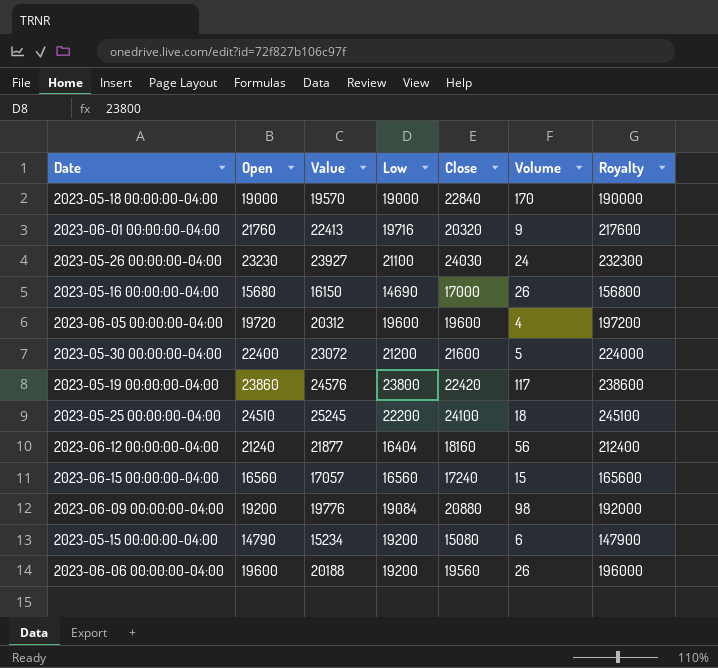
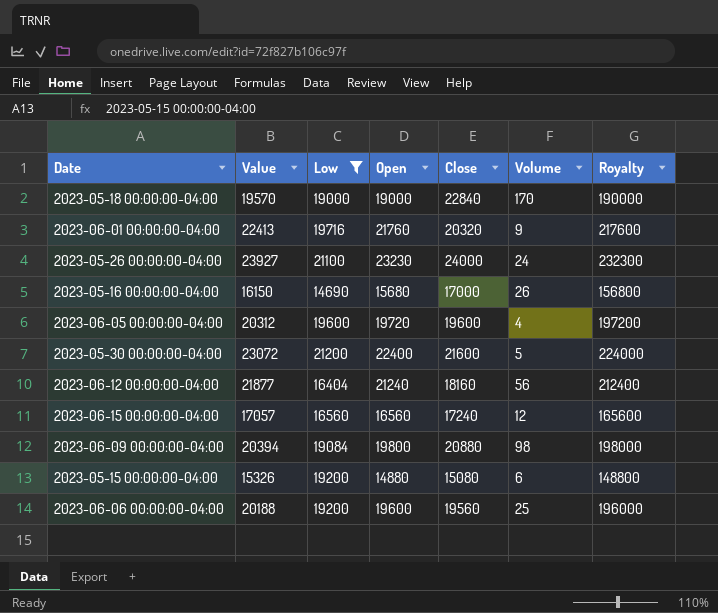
filter: none -> Low <= 21200
column Open | position: 2 -> 4
2023-05-26 00:00:00-04:00 | Close: 24030 -> 24000
2023-06-15 00:00:00-04:00 | Volume: 15 -> 12
2023-06-09 00:00:00-04:00 | Value: 19776 -> 20394
2023-06-09 00:00:00-04:00 | Open: 19200 -> 19800
2023-06-09 00:00:00-04:00 | Royalty: 192000 -> 198000
2023-05-15 00:00:00-04:00 | Value: 15234 -> 15326
2023-05-15 00:00:00-04:00 | Open: 14790 -> 14880
2023-05-15 00:00:00-04:00 | Royalty: 147900 -> 148800
2023-06-06 00:00:00-04:00 | Volume: 26 -> 25

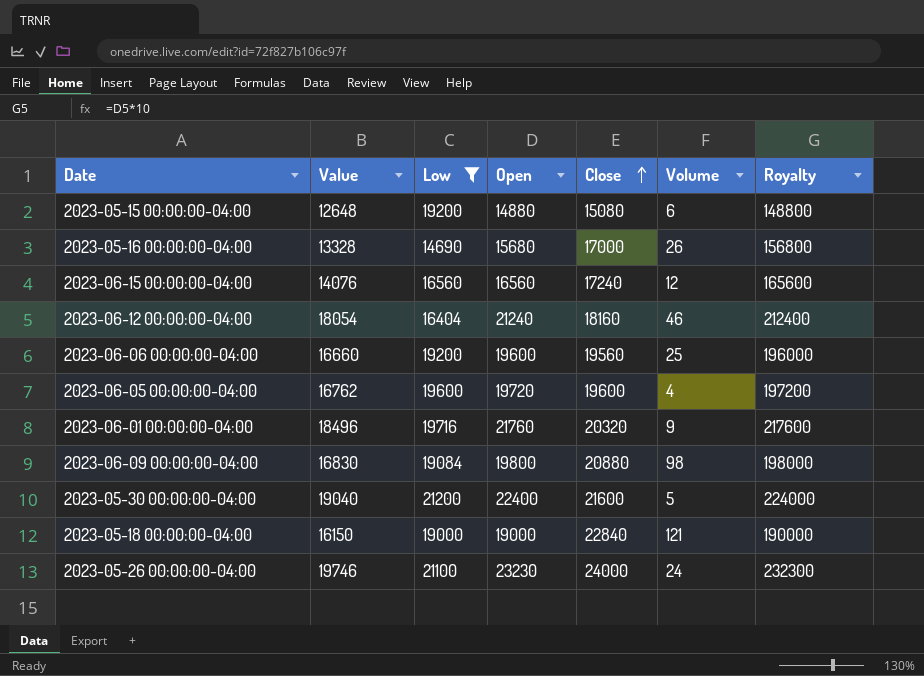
row order: none -> Close ascending
column Value | formula: [Open] * 1.03 -> [Open] * 0.85
2023-06-12 00:00:00-04:00 | Volume: 56 -> 46
2023-05-18 00:00:00-04:00 | Volume: 170 -> 121

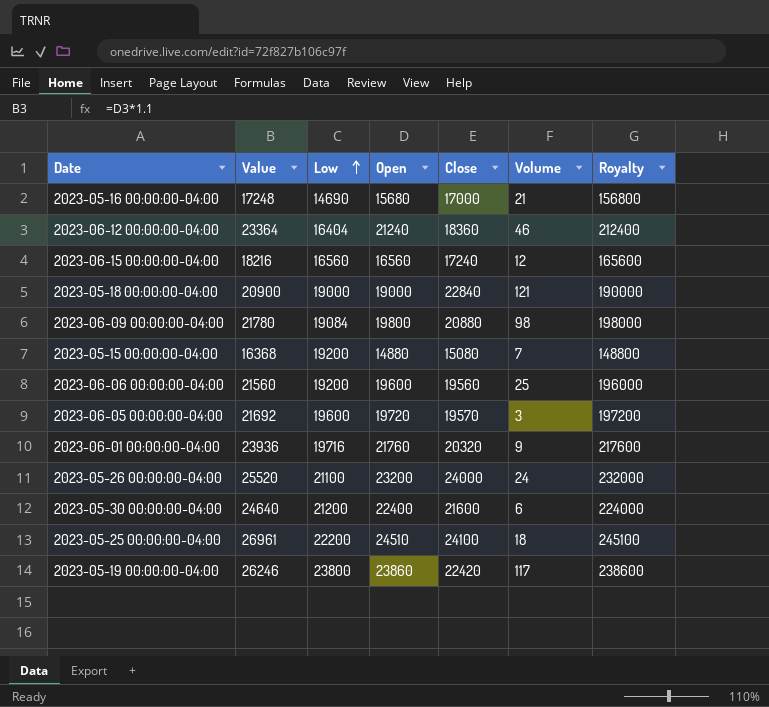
filter: Low <= 21200 -> none
row order: Close ascending -> Low ascending
column Value | formula: [Open] * 0.85 -> [Open] * 1.1
2023-05-16 00:00:00-04:00 | Volume: 26 -> 21
2023-06-12 00:00:00-04:00 | Close: 18160 -> 18360
2023-05-15 00:00:00-04:00 | Volume: 6 -> 7
2023-06-05 00:00:00-04:00 | Close: 19600 -> 19570
2023-06-05 00:00:00-04:00 | Volume: 4 -> 3
2023-05-26 00:00:00-04:00 | Open: 23230 -> 23200
2023-05-26 00:00:00-04:00 | Royalty: 232300 -> 232000
2023-05-30 00:00:00-04:00 | Volume: 5 -> 6

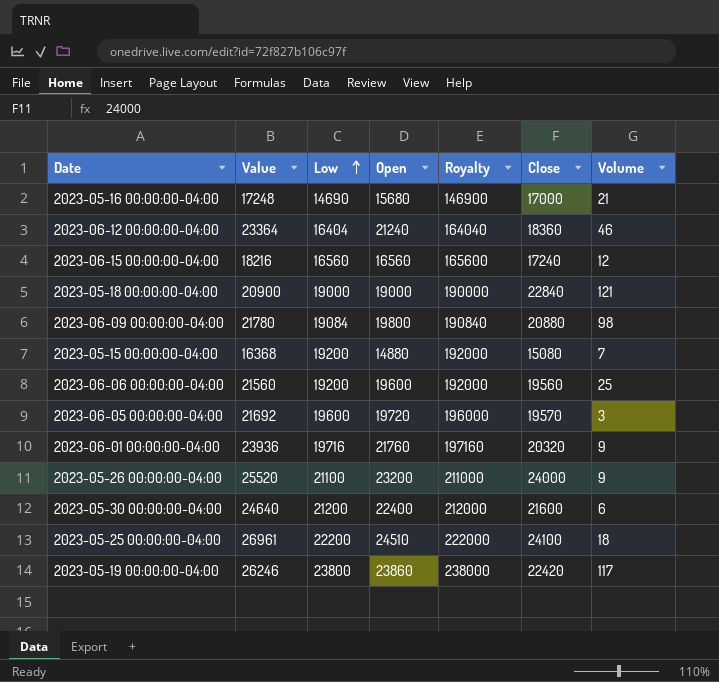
column Royalty | formula: [Open] * 10 -> [Low] * 10
column Royalty | position: 7 -> 5
2023-05-26 00:00:00-04:00 | Volume: 24 -> 9

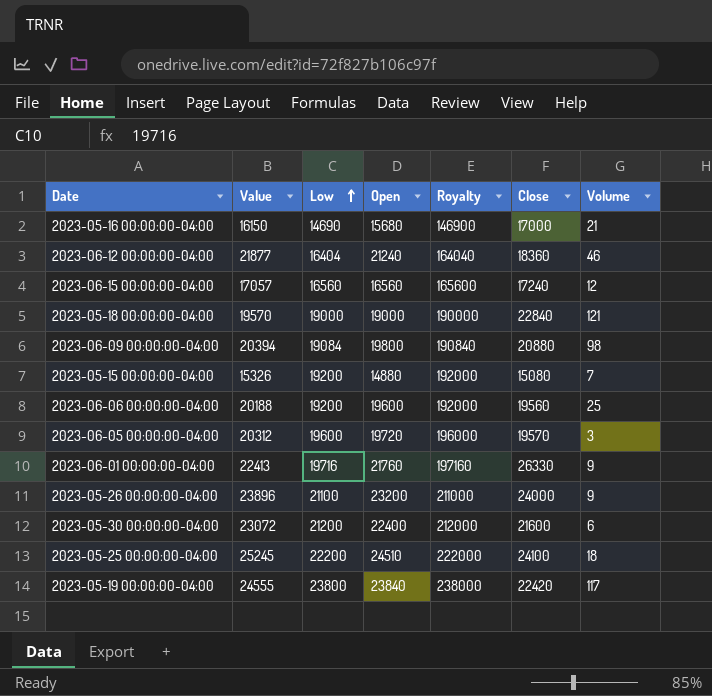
column Value | formula: [Open] * 1.1 -> [Open] * 1.03
2023-06-01 00:00:00-04:00 | Close: 20320 -> 26330
2023-05-19 00:00:00-04:00 | Open: 23860 -> 23840

